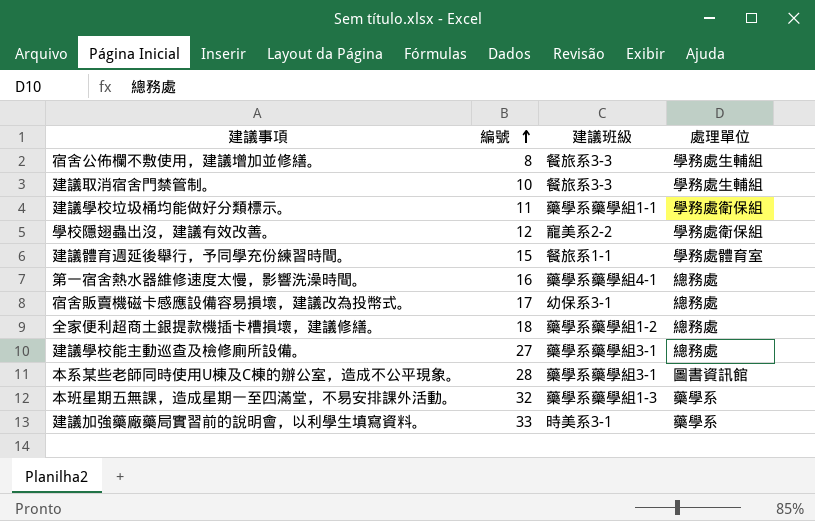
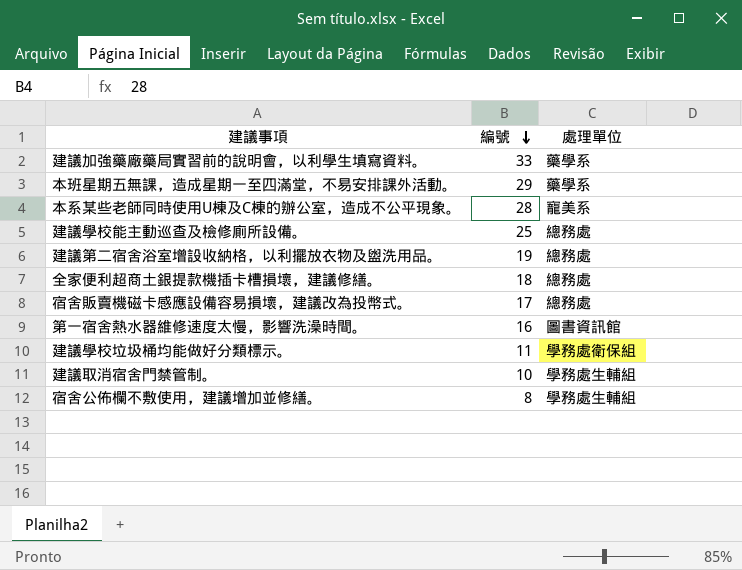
row order: 編號 ascending -> 編號 descending
column 建議班級 | position: 3 -> none
row 學校隱翅蟲出沒，建議有效改善。: 12 | 寵美系2-2 | 學務處衛保組 -> none
row 建議體育週延後舉行，予同學充份練習時間。: 15 | 餐旅系1-1 | 學務處體育室 -> none
本班星期五無課，造成星期一至四滿堂，不易安排課外活動。 | 編號: 32 -> 29
本系某些老師同時使用U棟及C棟的辦公室，造成不公平現象。 | 處理單位: 圖書資訊館 -> 寵美系
建議學校能主動巡查及檢修廁所設備。 | 編號: 27 -> 25
row 建議第二宿舍浴室增設收納格，以利擺放衣物及盥洗用品。: none -> 19 | 總務處
第一宿舍熱水器維修速度太慢，影響洗澡時間。 | 處理單位: 總務處 -> 圖書資訊館

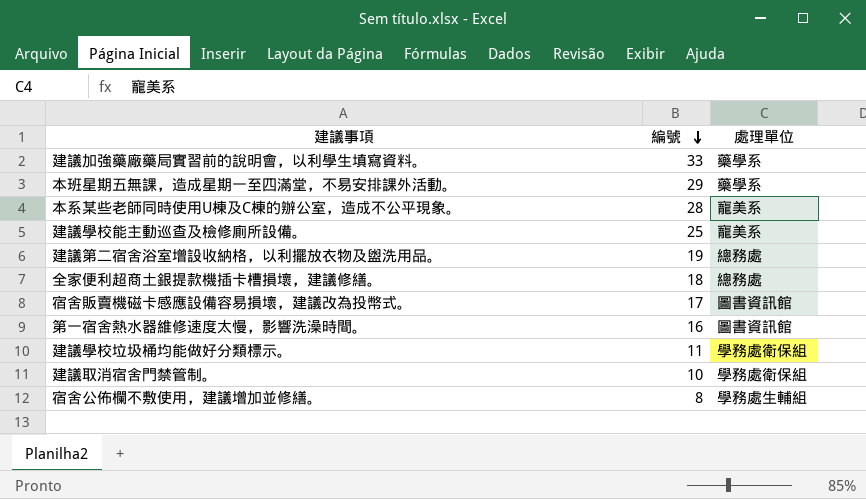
建議學校能主動巡查及檢修廁所設備。 | 處理單位: 總務處 -> 寵美系
宿舍販賣機磁卡感應設備容易損壞，建議改為投幣式。 | 處理單位: 總務處 -> 圖書資訊館
建議取消宿舍門禁管制。 | 處理單位: 學務處生輔組 -> 學務處衛保組

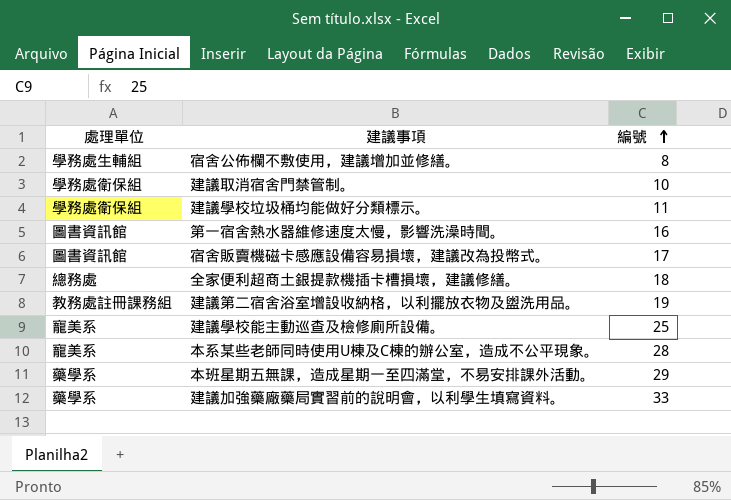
row order: 編號 descending -> 編號 ascending
column 處理單位 | position: 3 -> 1
建議第二宿舍浴室增設收納格，以利擺放衣物及盥洗用品。 | 處理單位: 總務處 -> 教務處註冊課務組

